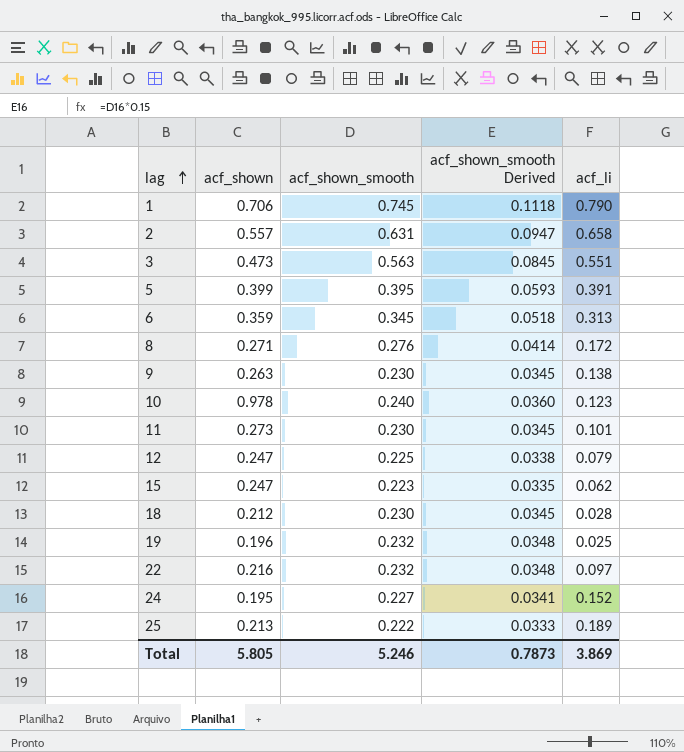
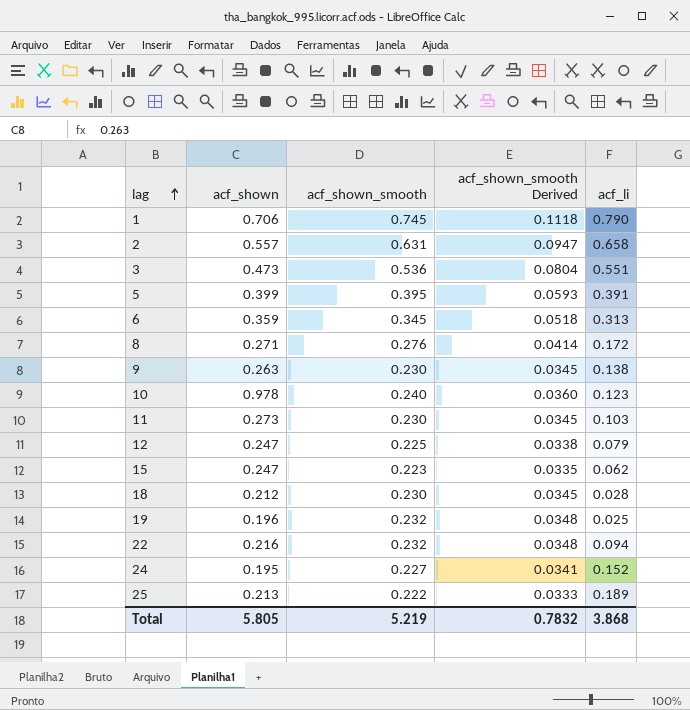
3 | acf_shown_smooth: 0.563 -> 0.536
3 | acf_shown_smooth Derived: 0.0845 -> 0.0804
11 | acf_li: 0.101 -> 0.103
22 | acf_li: 0.097 -> 0.094
Total | acf_shown_smooth: 5.246 -> 5.219
Total | acf_shown_smooth Derived: 0.7873 -> 0.7832
Total | acf_li: 3.869 -> 3.868

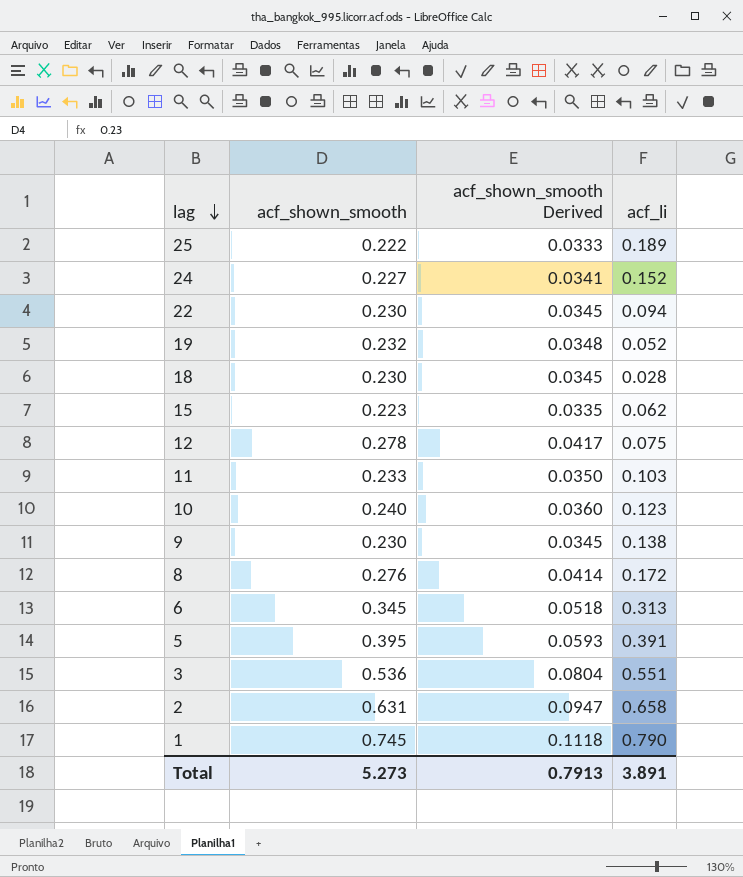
row order: lag ascending -> lag descending
column acf_shown | position: 2 -> none
22 | acf_shown_smooth: 0.232 -> 0.230
22 | acf_shown_smooth Derived: 0.0348 -> 0.0345
19 | acf_li: 0.025 -> 0.052
12 | acf_shown_smooth: 0.225 -> 0.278
12 | acf_shown_smooth Derived: 0.0338 -> 0.0417
12 | acf_li: 0.079 -> 0.075
11 | acf_shown_smooth: 0.230 -> 0.233
11 | acf_shown_smooth Derived: 0.0345 -> 0.0350
Total | acf_shown_smooth: 5.219 -> 5.273
Total | acf_shown_smooth Derived: 0.7832 -> 0.7913
Total | acf_li: 3.868 -> 3.891

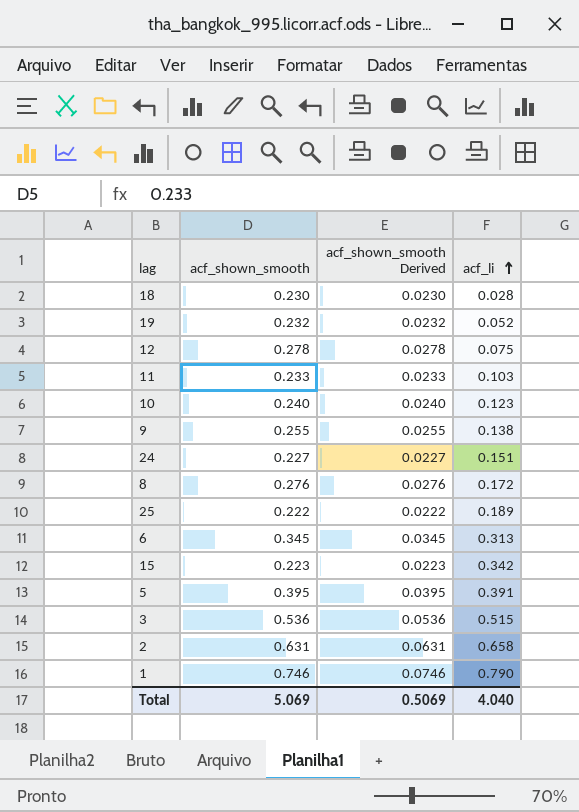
row order: lag descending -> acf_li ascending
column acf_shown_smooth Derived | formula: [acf_shown_smooth] * 0.15 -> [acf_shown_smooth] * 0.1
row 22: 0.230 | 0.0345 | 0.094 -> none
9 | acf_shown_smooth: 0.230 -> 0.255
24 | acf_li: 0.152 -> 0.151
15 | acf_li: 0.062 -> 0.342
3 | acf_li: 0.551 -> 0.515
1 | acf_shown_smooth: 0.745 -> 0.746
Total | acf_shown_smooth: 5.273 -> 5.069
Total | acf_shown_smooth Derived: 0.7913 -> 0.5069
Total | acf_li: 3.891 -> 4.040

